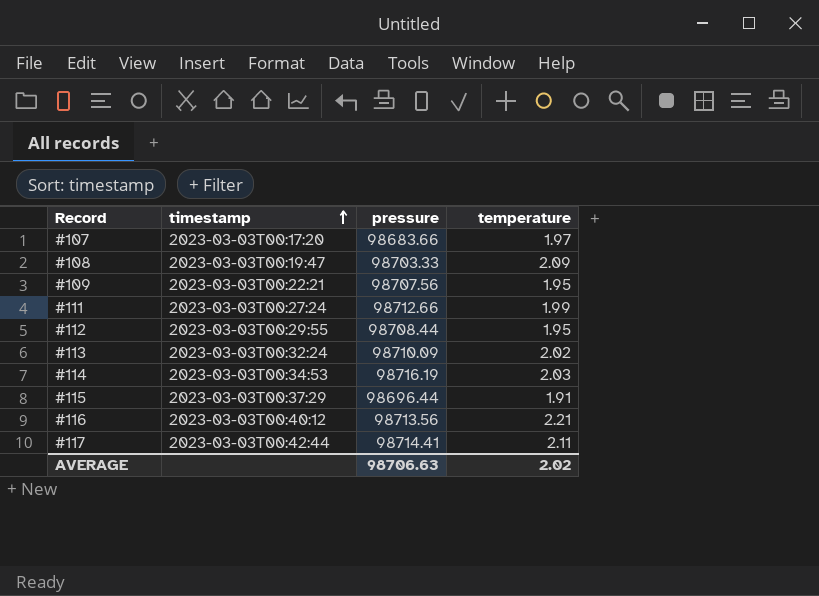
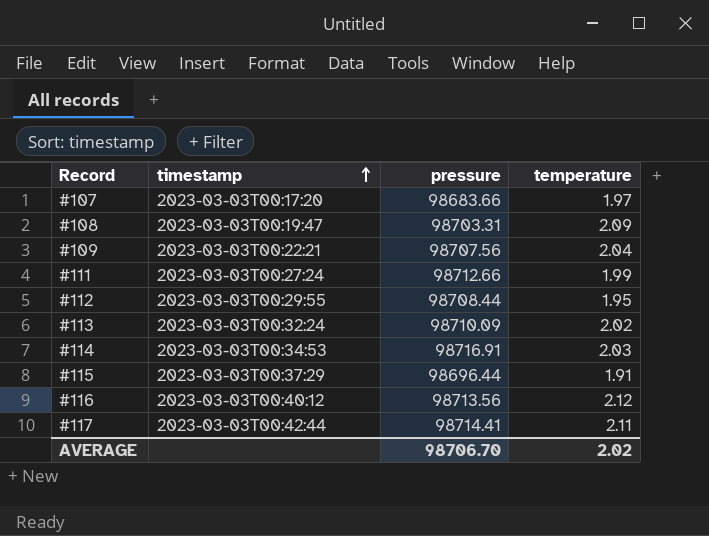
#108 | pressure: 98703.33 -> 98703.31
#109 | temperature: 1.95 -> 2.04
#114 | pressure: 98716.19 -> 98716.91
#116 | temperature: 2.21 -> 2.12
AVERAGE | pressure: 98706.63 -> 98706.70

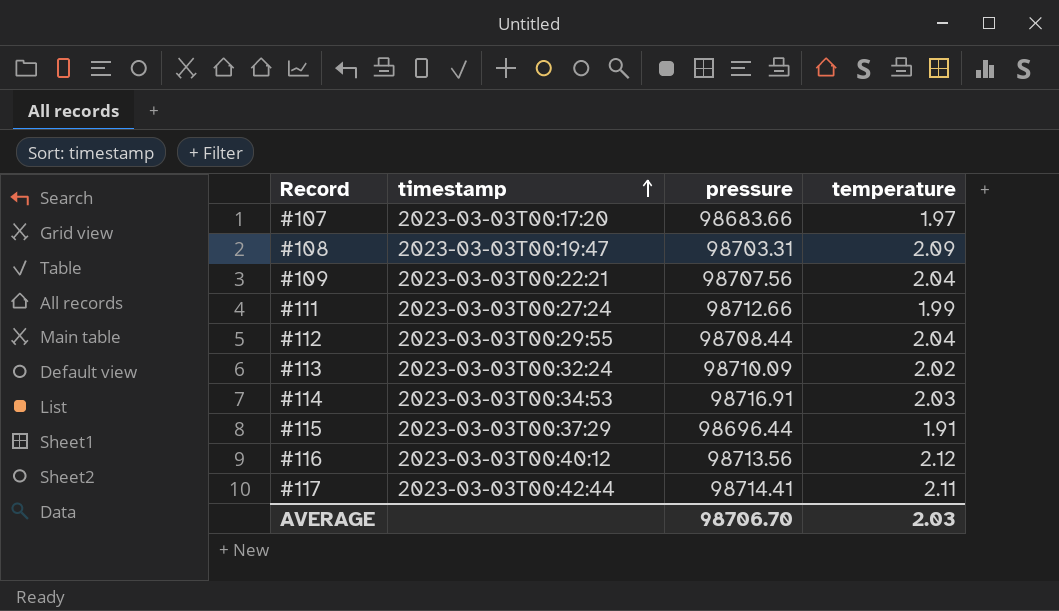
#112 | temperature: 1.95 -> 2.04
AVERAGE | temperature: 2.02 -> 2.03

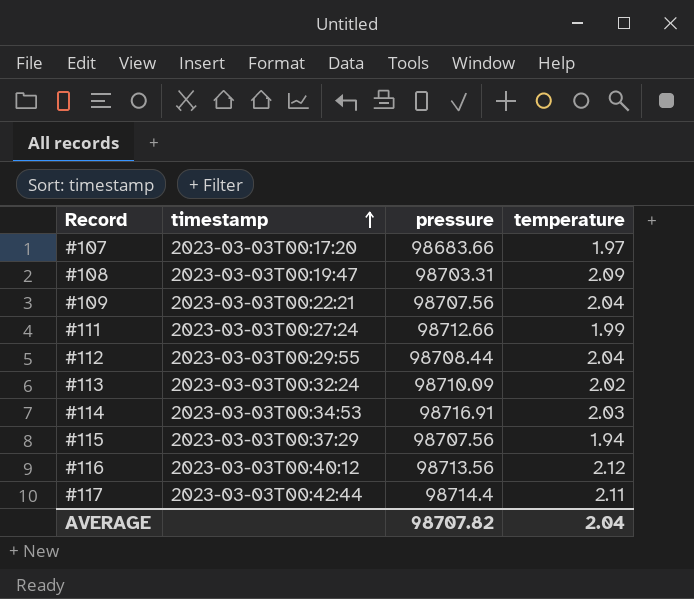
#115 | pressure: 98696.44 -> 98707.56
#115 | temperature: 1.91 -> 1.94
#117 | pressure: 98714.41 -> 98714.4
AVERAGE | pressure: 98706.70 -> 98707.82
AVERAGE | temperature: 2.03 -> 2.04

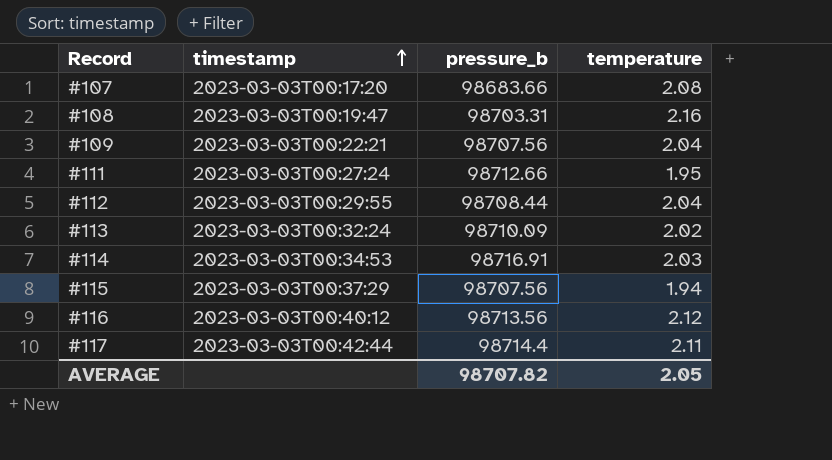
column name: pressure -> pressure_b
#107 | temperature: 1.97 -> 2.08
#108 | temperature: 2.09 -> 2.16
#111 | temperature: 1.99 -> 1.95
AVERAGE | temperature: 2.04 -> 2.05

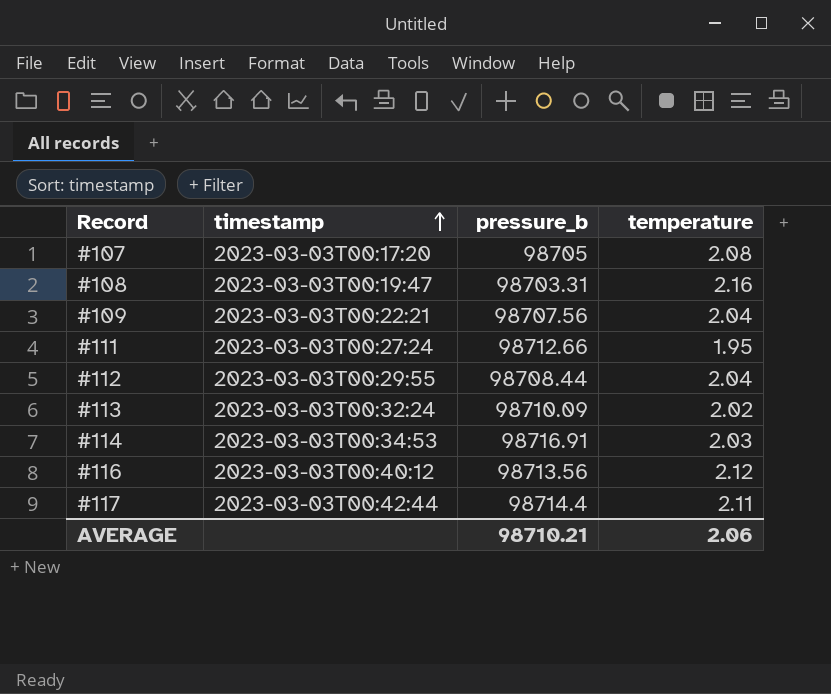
row #115: 2023-03-03T00:37:29 | 98707.56 | 1.94 -> none
#107 | pressure_b: 98683.66 -> 98705
AVERAGE | pressure_b: 98707.82 -> 98710.21
AVERAGE | temperature: 2.05 -> 2.06

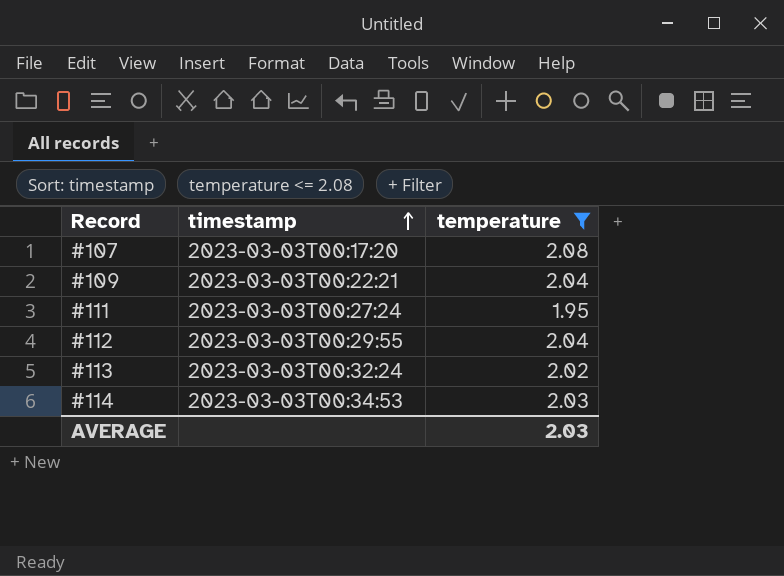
filter: none -> temperature <= 2.08
column pressure_b | position: 3 -> none
AVERAGE | temperature: 2.06 -> 2.03

